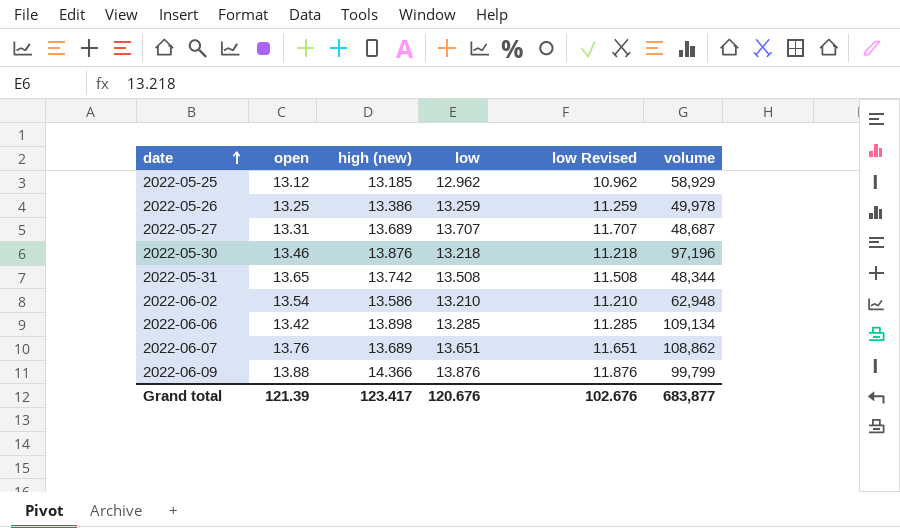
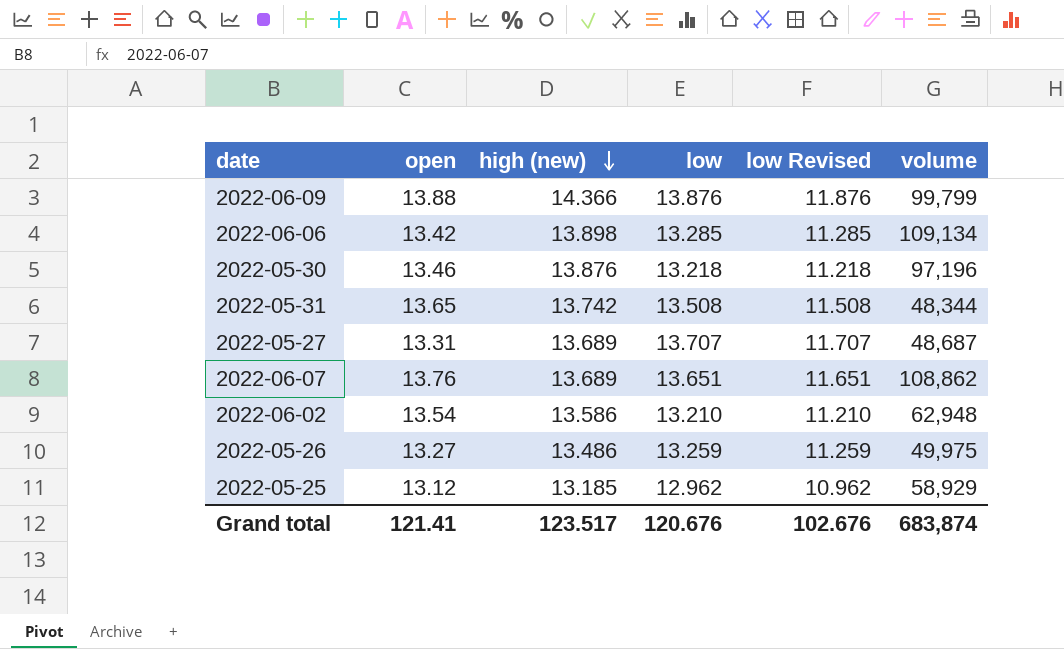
row order: date ascending -> high (new) descending
2022-05-26 | open: 13.25 -> 13.27
2022-05-26 | high (new): 13.386 -> 13.486
2022-05-26 | volume: 49,978 -> 49,975
Grand total | open: 121.39 -> 121.41
Grand total | high (new): 123.417 -> 123.517
Grand total | volume: 683,877 -> 683,874

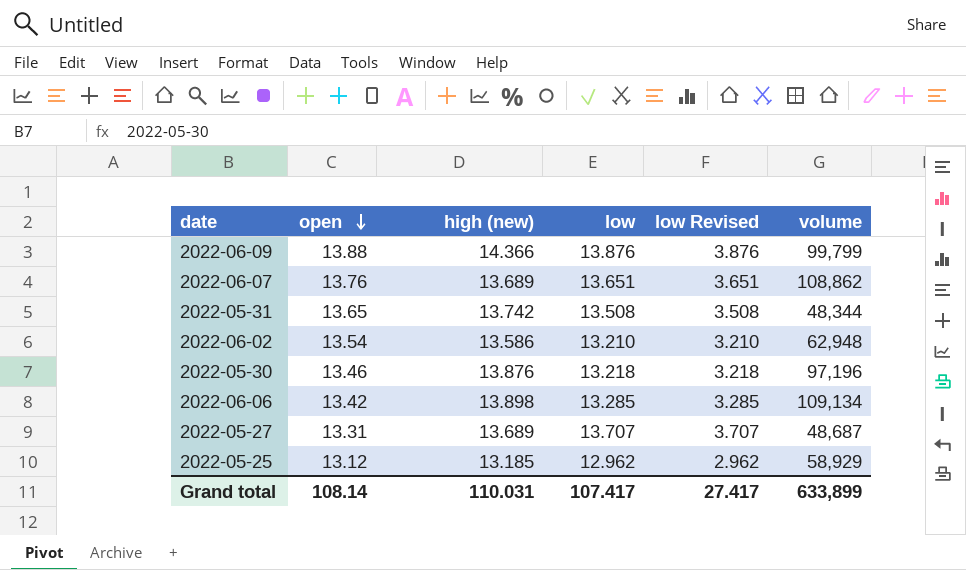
row order: high (new) descending -> open descending
column low Revised | formula: [low] - 2 -> [low] - 10
row 2022-05-26: 13.27 | 13.486 | 13.259 | 11.259 | 49,975 -> none
Grand total | open: 121.41 -> 108.14
Grand total | high (new): 123.517 -> 110.031
Grand total | low: 120.676 -> 107.417
Grand total | low Revised: 102.676 -> 27.417
Grand total | volume: 683,874 -> 633,899

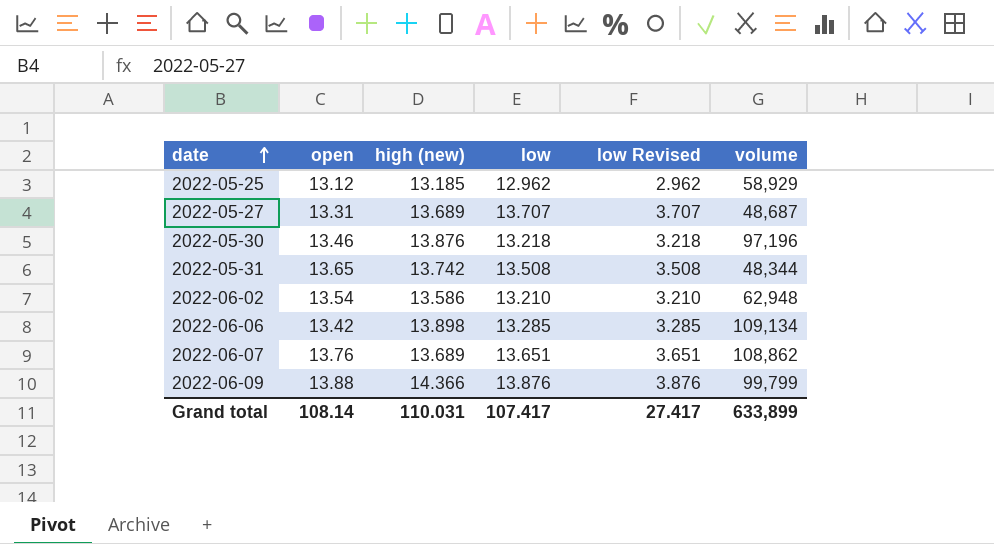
row order: open descending -> date ascending

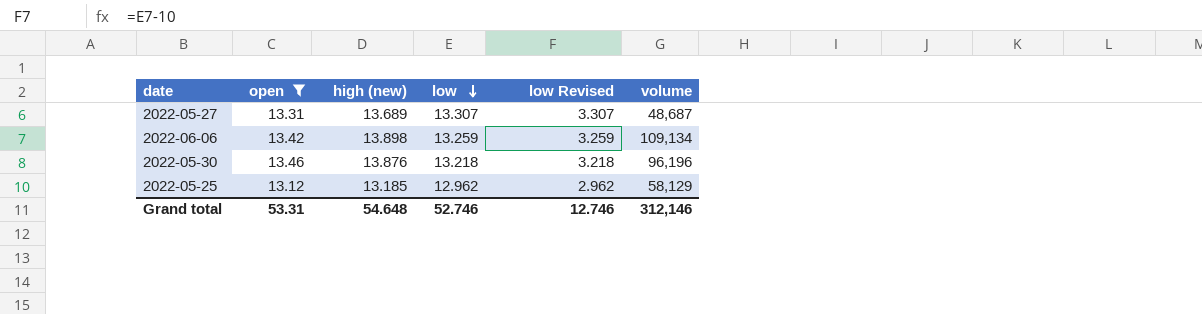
filter: none -> open <= 13.46
row order: date ascending -> low descending
2022-05-27 | low: 13.707 -> 13.307
2022-05-27 | low Revised: 3.707 -> 3.307
2022-06-06 | low: 13.285 -> 13.259
2022-06-06 | low Revised: 3.285 -> 3.259
2022-05-30 | volume: 97,196 -> 96,196
2022-05-25 | volume: 58,929 -> 58,129
Grand total | open: 108.14 -> 53.31
Grand total | high (new): 110.031 -> 54.648
Grand total | low: 107.417 -> 52.746
Grand total | low Revised: 27.417 -> 12.746
Grand total | volume: 633,899 -> 312,146

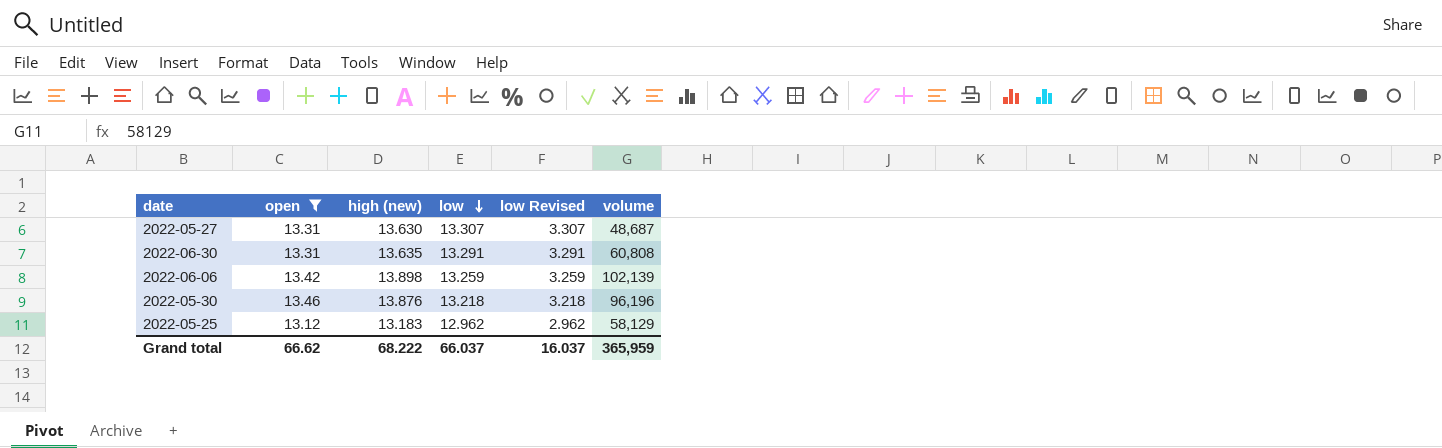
2022-05-27 | high (new): 13.689 -> 13.630
row 2022-06-30: none -> 13.31 | 13.635 | 13.291 | 3.291 | 60,808
2022-06-06 | volume: 109,134 -> 102,139
2022-05-25 | high (new): 13.185 -> 13.183
Grand total | open: 53.31 -> 66.62
Grand total | high (new): 54.648 -> 68.222
Grand total | low: 52.746 -> 66.037
Grand total | low Revised: 12.746 -> 16.037
Grand total | volume: 312,146 -> 365,959

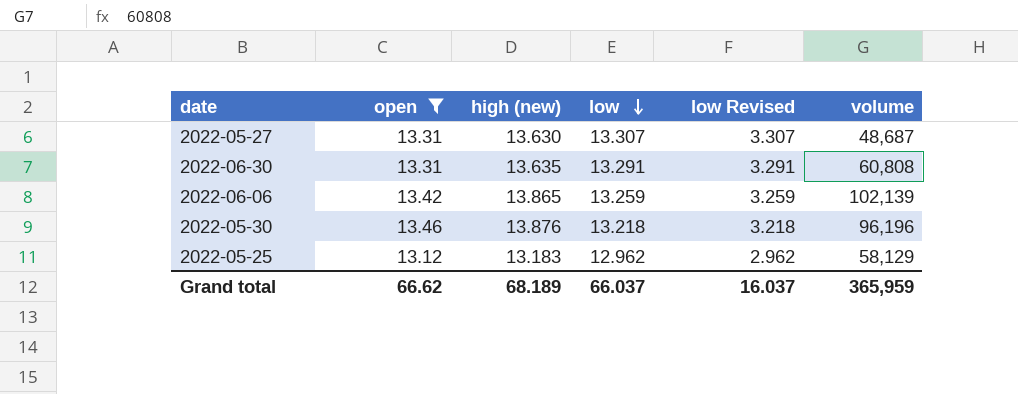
2022-06-06 | high (new): 13.898 -> 13.865
Grand total | high (new): 68.222 -> 68.189

